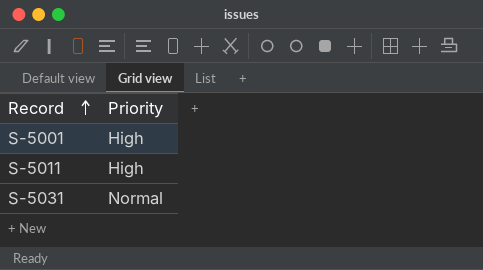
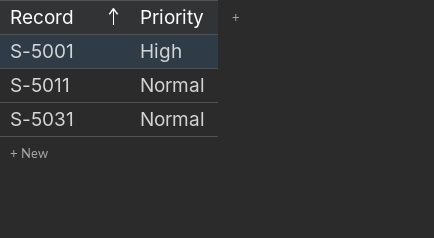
S-5011 | Priority: High -> Normal

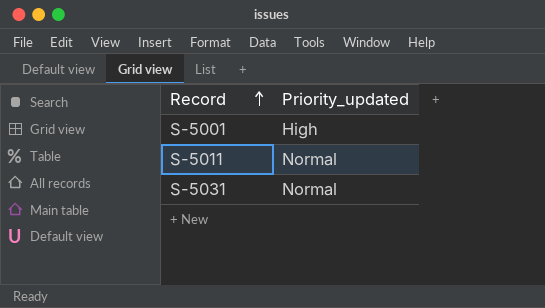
column name: Priority -> Priority_updated

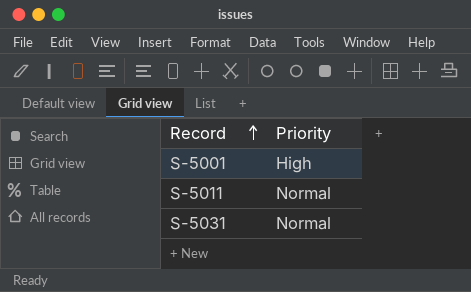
column name: Priority_updated -> Priority

